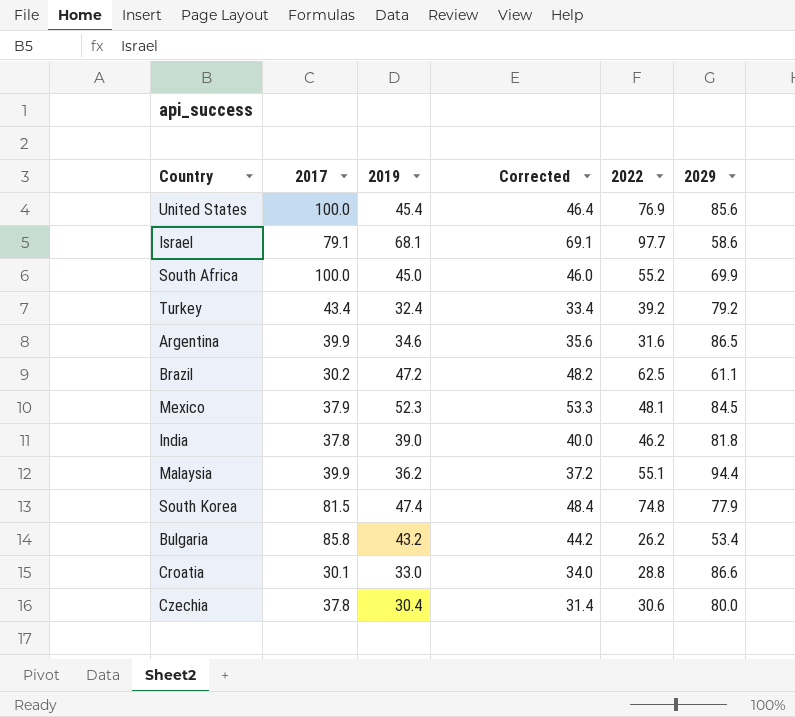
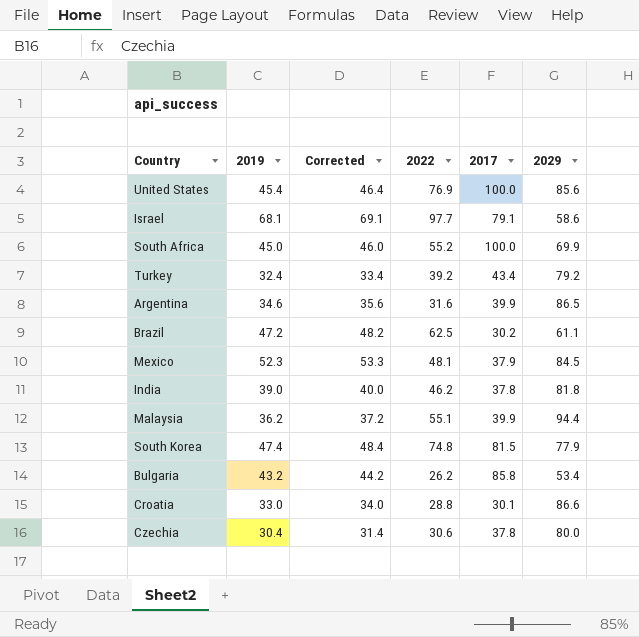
column 2017 | position: 2 -> 5

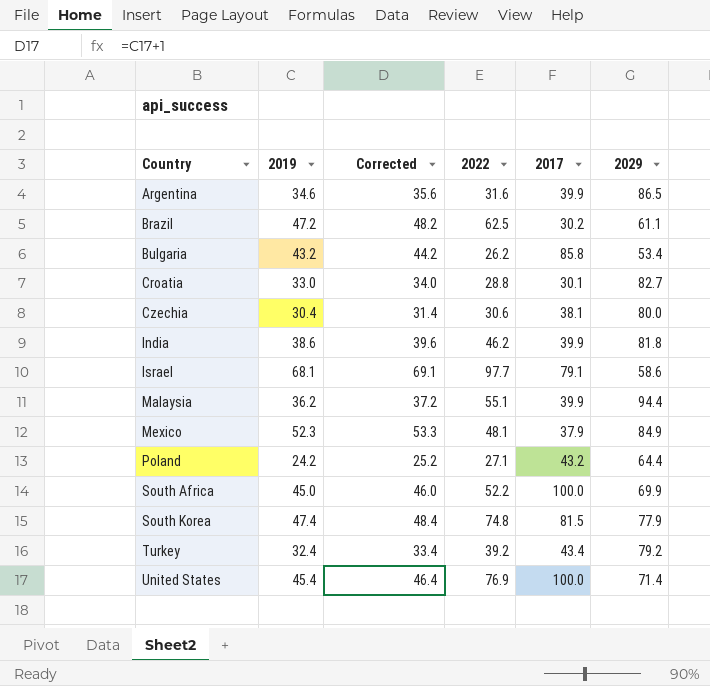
row order: none -> Country ascending
Croatia | 2029: 86.6 -> 82.7
Czechia | 2017: 37.8 -> 38.1
India | 2019: 39.0 -> 38.6
India | Corrected: 40.0 -> 39.6
India | 2017: 37.8 -> 39.9
Mexico | 2029: 84.5 -> 84.9
row Poland: none -> 24.2 | 25.2 | 27.1 | 43.2 | 64.4
South Africa | 2022: 55.2 -> 52.2
United States | 2029: 85.6 -> 71.4

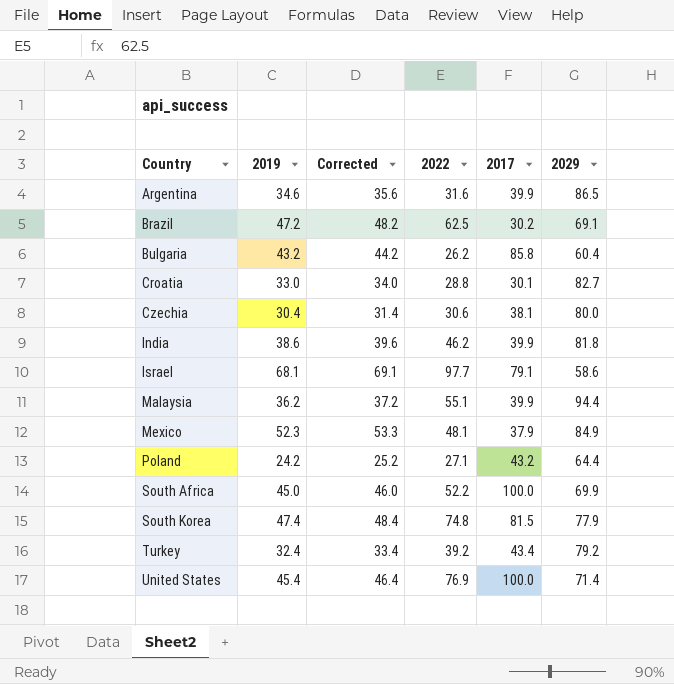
Brazil | 2029: 61.1 -> 69.1
Bulgaria | 2029: 53.4 -> 60.4

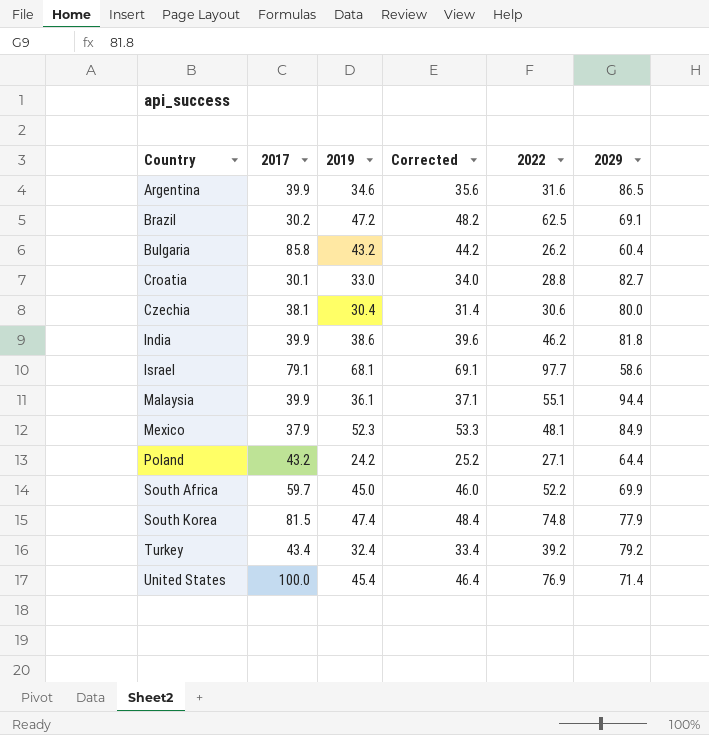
column 2017 | position: 5 -> 2
Malaysia | 2019: 36.2 -> 36.1
Malaysia | Corrected: 37.2 -> 37.1
South Africa | 2017: 100.0 -> 59.7

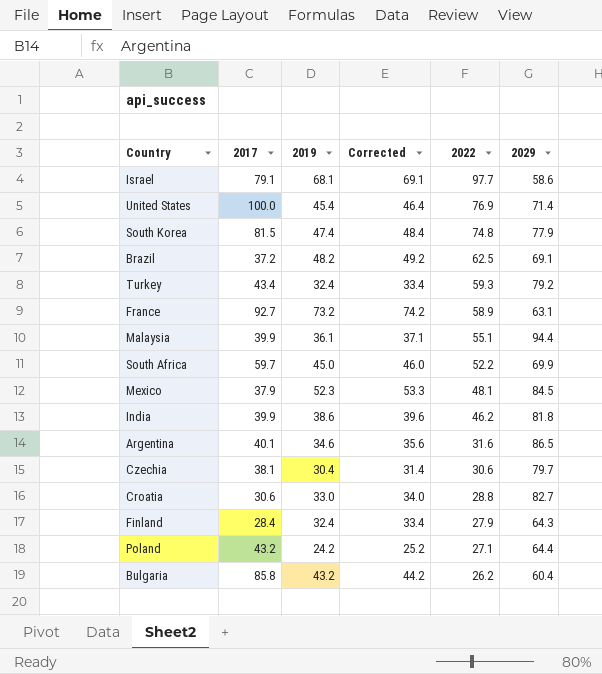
row order: Country ascending -> 2022 descending
Brazil | 2017: 30.2 -> 37.2
Brazil | 2019: 47.2 -> 48.2
Brazil | Corrected: 48.2 -> 49.2
Turkey | 2022: 39.2 -> 59.3
row France: none -> 92.7 | 73.2 | 74.2 | 58.9 | 63.1
Mexico | 2029: 84.9 -> 84.5
Argentina | 2017: 39.9 -> 40.1
Czechia | 2029: 80.0 -> 79.7
Croatia | 2017: 30.1 -> 30.6
row Finland: none -> 28.4 | 32.4 | 33.4 | 27.9 | 64.3

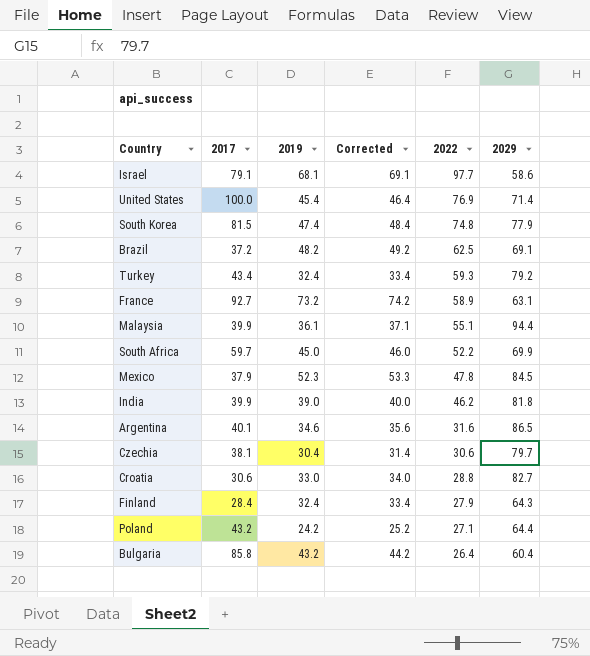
Mexico | 2022: 48.1 -> 47.8
India | 2019: 38.6 -> 39.0
India | Corrected: 39.6 -> 40.0
Bulgaria | 2022: 26.2 -> 26.4

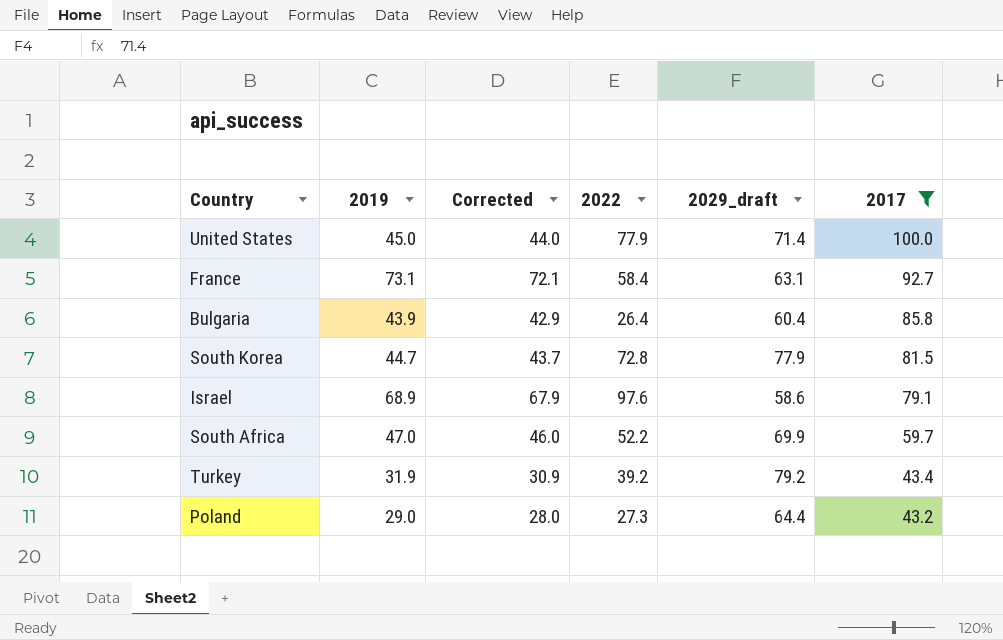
filter: none -> 2017 >= 43.2
row order: 2022 descending -> 2017 descending
column Corrected | formula: [2019] + 1 -> [2019] - 1
column name: 2029 -> 2029_draft
column 2017 | position: 2 -> 6
United States | 2019: 45.4 -> 45.0
United States | 2022: 76.9 -> 77.9
France | 2019: 73.2 -> 73.1
France | 2022: 58.9 -> 58.4
Bulgaria | 2019: 43.2 -> 43.9
South Korea | 2019: 47.4 -> 44.7
South Korea | 2022: 74.8 -> 72.8
Israel | 2019: 68.1 -> 68.9
Israel | 2022: 97.7 -> 97.6
South Africa | 2019: 45.0 -> 47.0
Turkey | 2019: 32.4 -> 31.9
Turkey | 2022: 59.3 -> 39.2
Poland | 2019: 24.2 -> 29.0
Poland | 2022: 27.1 -> 27.3

